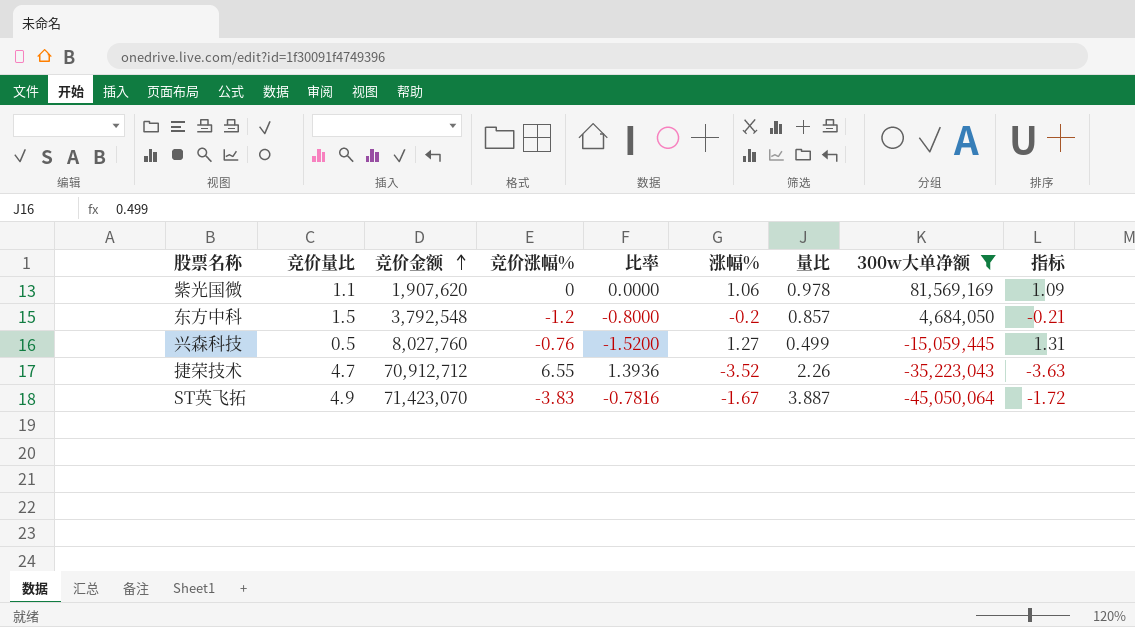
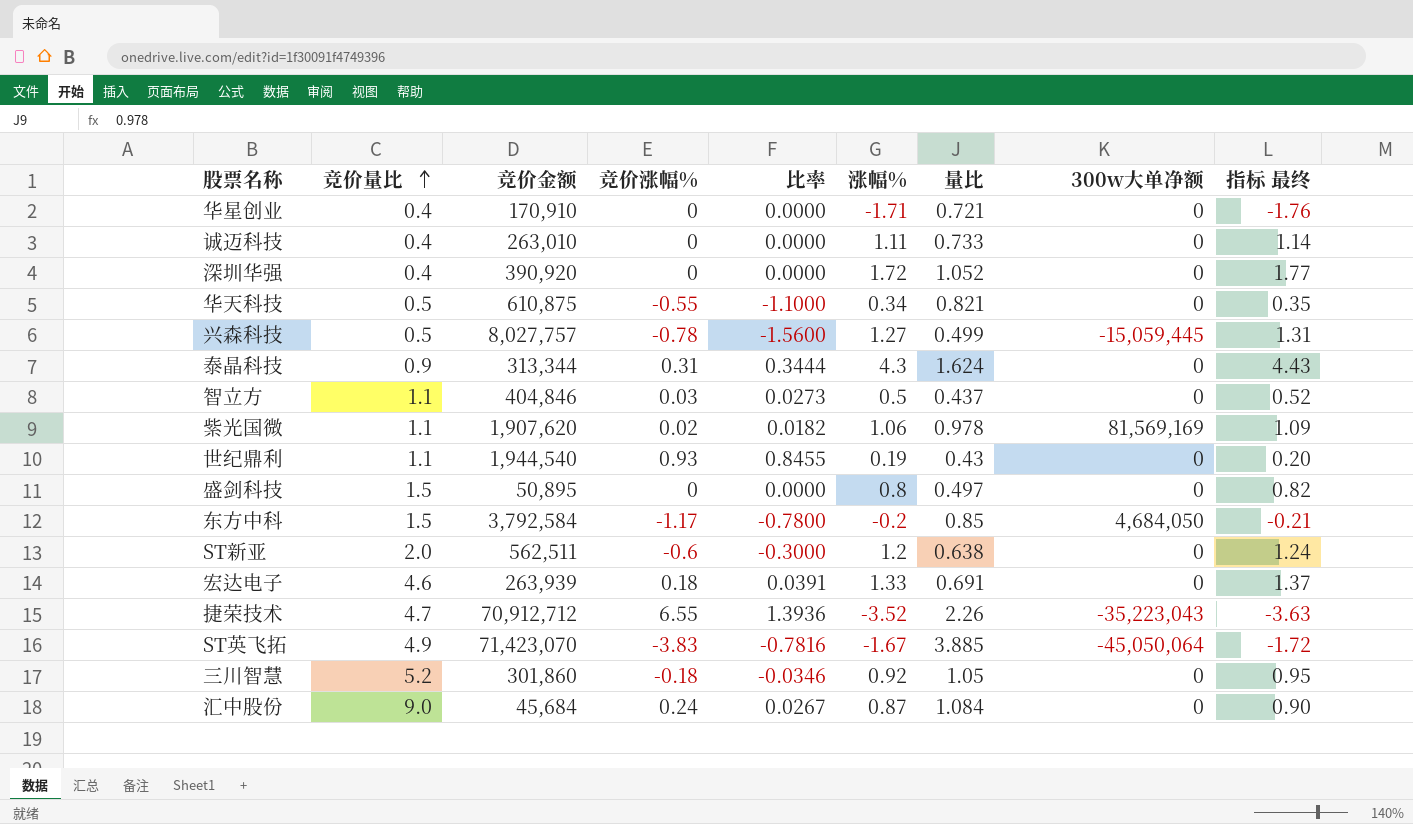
filter: 300w大单净额 != 0 -> none
row order: 竞价金额 ascending -> 竞价量比 ascending
column name: 指标 -> 指标 最终
兴森科技 | 竞价金额: 8,027,760 -> 8,027,757
兴森科技 | 竞价涨幅%: -0.76 -> -0.78
兴森科技 | 比率: -1.5200 -> -1.5600
紫光国微 | 竞价涨幅%: 0 -> 0.02
紫光国微 | 比率: 0.0000 -> 0.0182
东方中科 | 竞价金额: 3,792,548 -> 3,792,584
东方中科 | 竞价涨幅%: -1.2 -> -1.17
东方中科 | 比率: -0.8000 -> -0.7800
东方中科 | 量比: 0.857 -> 0.85
ST英飞拓 | 量比: 3.887 -> 3.885

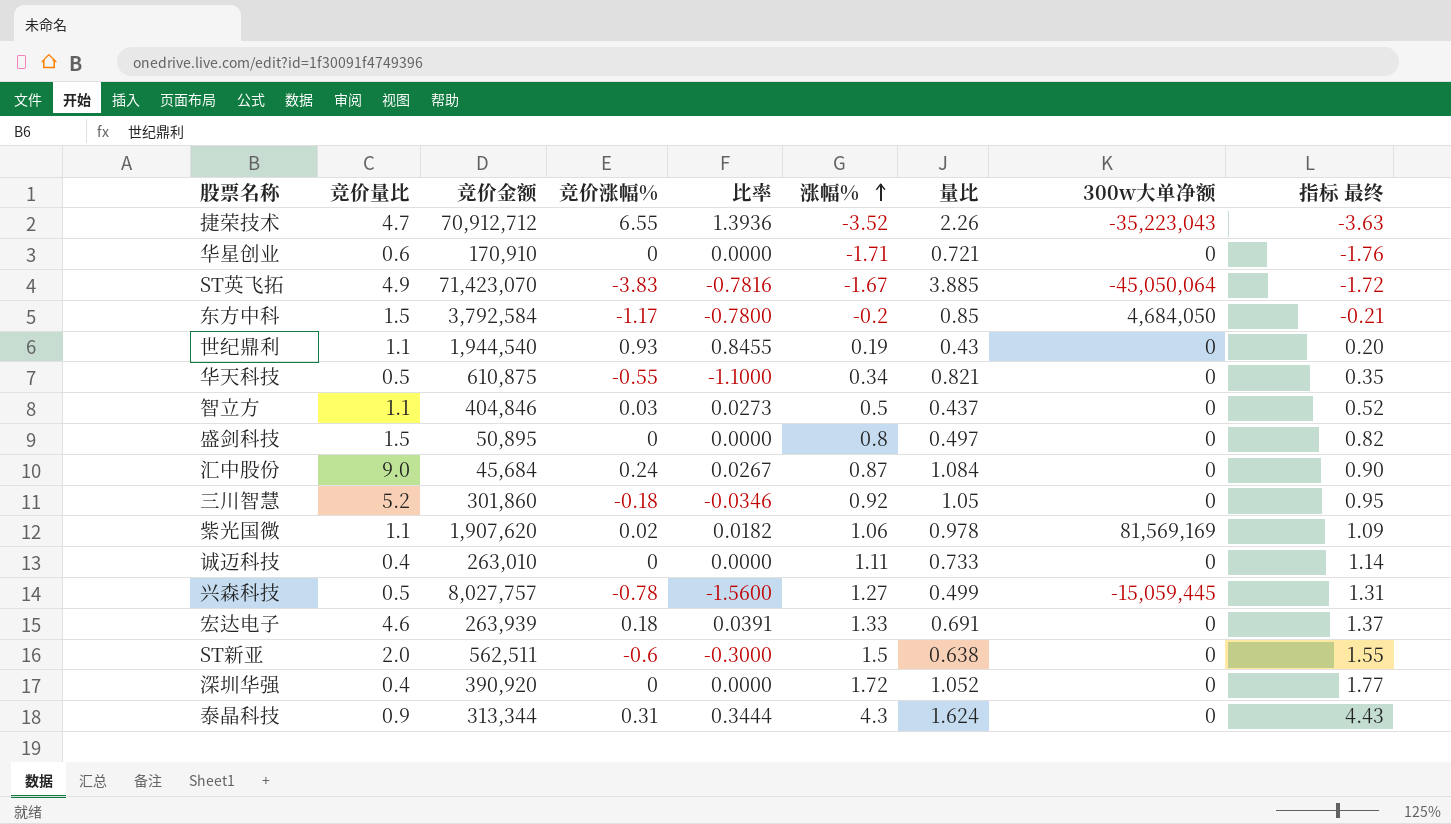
row order: 竞价量比 ascending -> 涨幅% ascending
华星创业 | 竞价量比: 0.4 -> 0.6
ST新亚 | 涨幅%: 1.2 -> 1.5
ST新亚 | 指标 最终: 1.24 -> 1.55

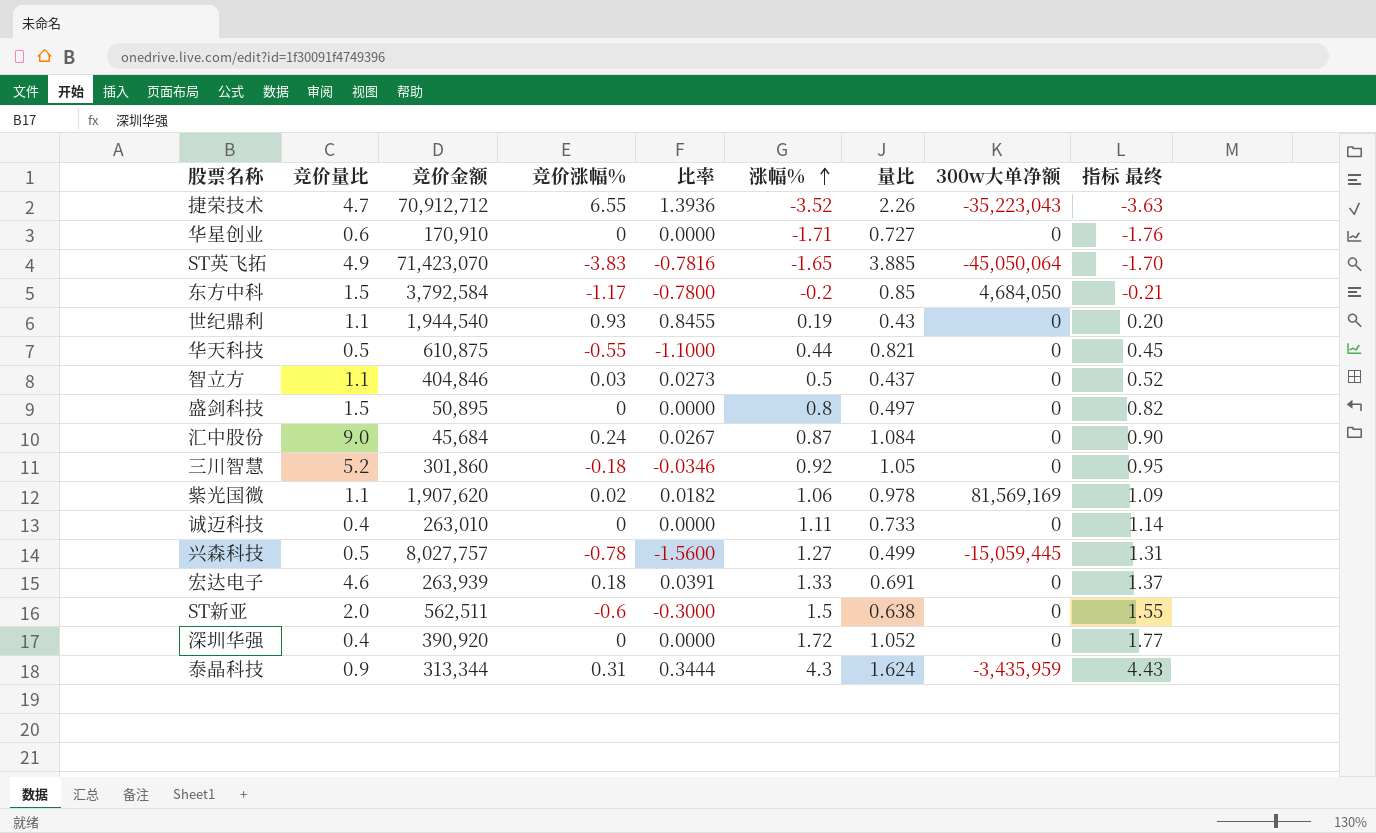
华星创业 | 量比: 0.721 -> 0.727
ST英飞拓 | 涨幅%: -1.67 -> -1.65
ST英飞拓 | 指标 最终: -1.72 -> -1.70
华天科技 | 涨幅%: 0.34 -> 0.44
华天科技 | 指标 最终: 0.35 -> 0.45
泰晶科技 | 300w大单净额: 0 -> -3,435,959

